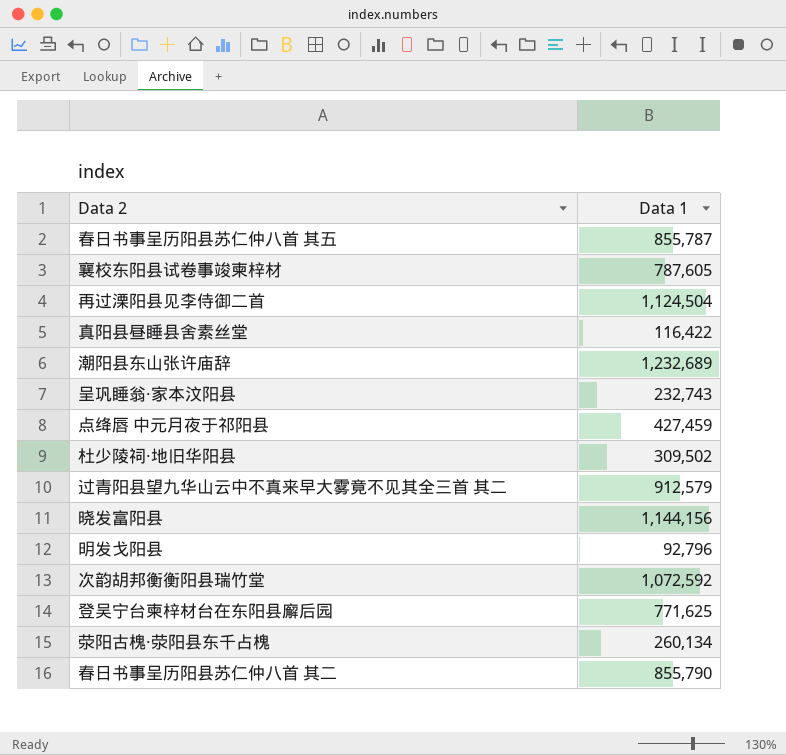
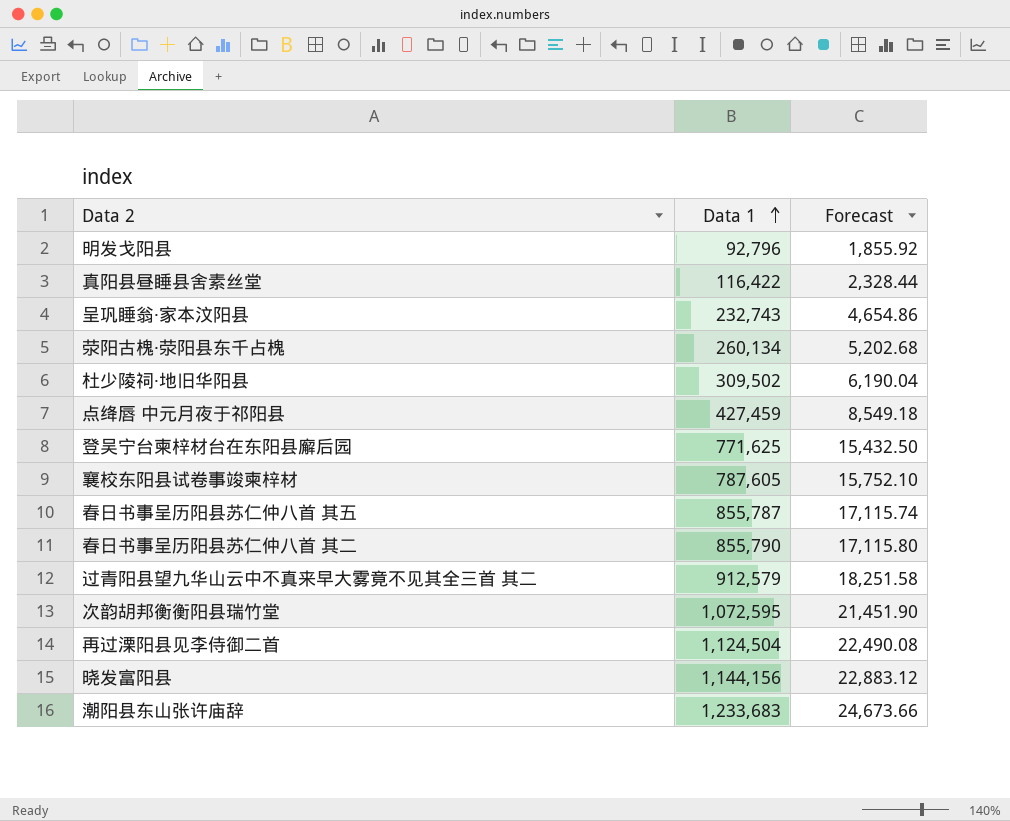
row order: none -> Data 1 ascending
column Forecast | formula: none -> [Data 1] * 0.02
次韵胡邦衡衡阳县瑞竹堂 | Data 1: 1,072,592 -> 1,072,595
潮阳县东山张许庙辞 | Data 1: 1,232,689 -> 1,233,683

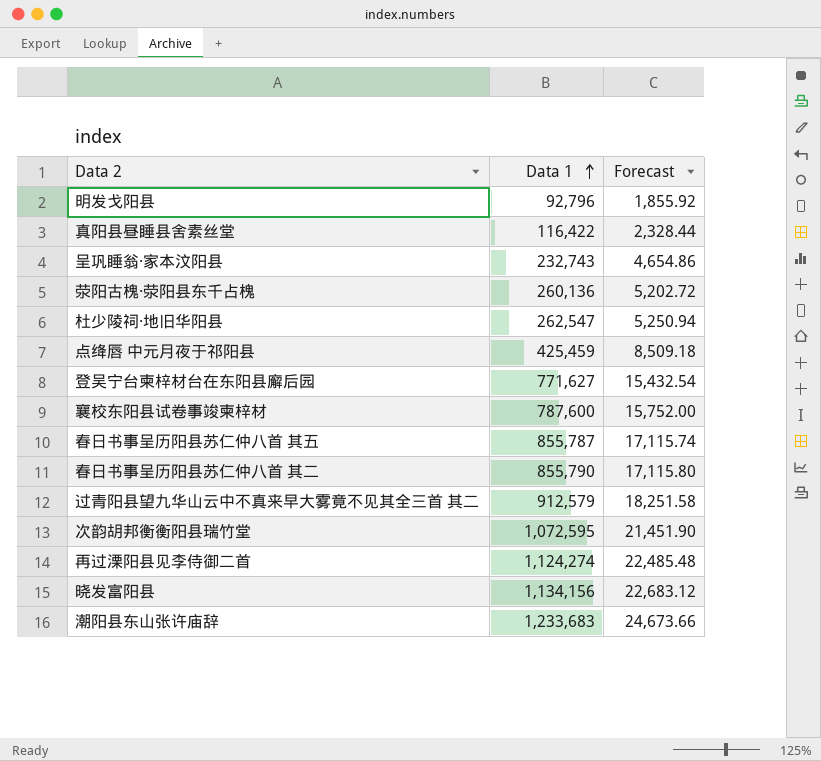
荥阳古槐·荥阳县东千占槐 | Data 1: 260,134 -> 260,136
荥阳古槐·荥阳县东千占槐 | Forecast: 5,202.68 -> 5,202.72
杜少陵祠·地旧华阳县 | Data 1: 309,502 -> 262,547
杜少陵祠·地旧华阳县 | Forecast: 6,190.04 -> 5,250.94
点绛唇 中元月夜于祁阳县 | Data 1: 427,459 -> 425,459
点绛唇 中元月夜于祁阳县 | Forecast: 8,549.18 -> 8,509.18
登吴宁台柬梓材台在东阳县廨后园 | Data 1: 771,625 -> 771,627
登吴宁台柬梓材台在东阳县廨后园 | Forecast: 15,432.50 -> 15,432.54
襄校东阳县试卷事竣柬梓材 | Data 1: 787,605 -> 787,600
襄校东阳县试卷事竣柬梓材 | Forecast: 15,752.10 -> 15,752.00
再过溧阳县见李侍御二首 | Data 1: 1,124,504 -> 1,124,274
再过溧阳县见李侍御二首 | Forecast: 22,490.08 -> 22,485.48
晓发富阳县 | Data 1: 1,144,156 -> 1,134,156
晓发富阳县 | Forecast: 22,883.12 -> 22,683.12

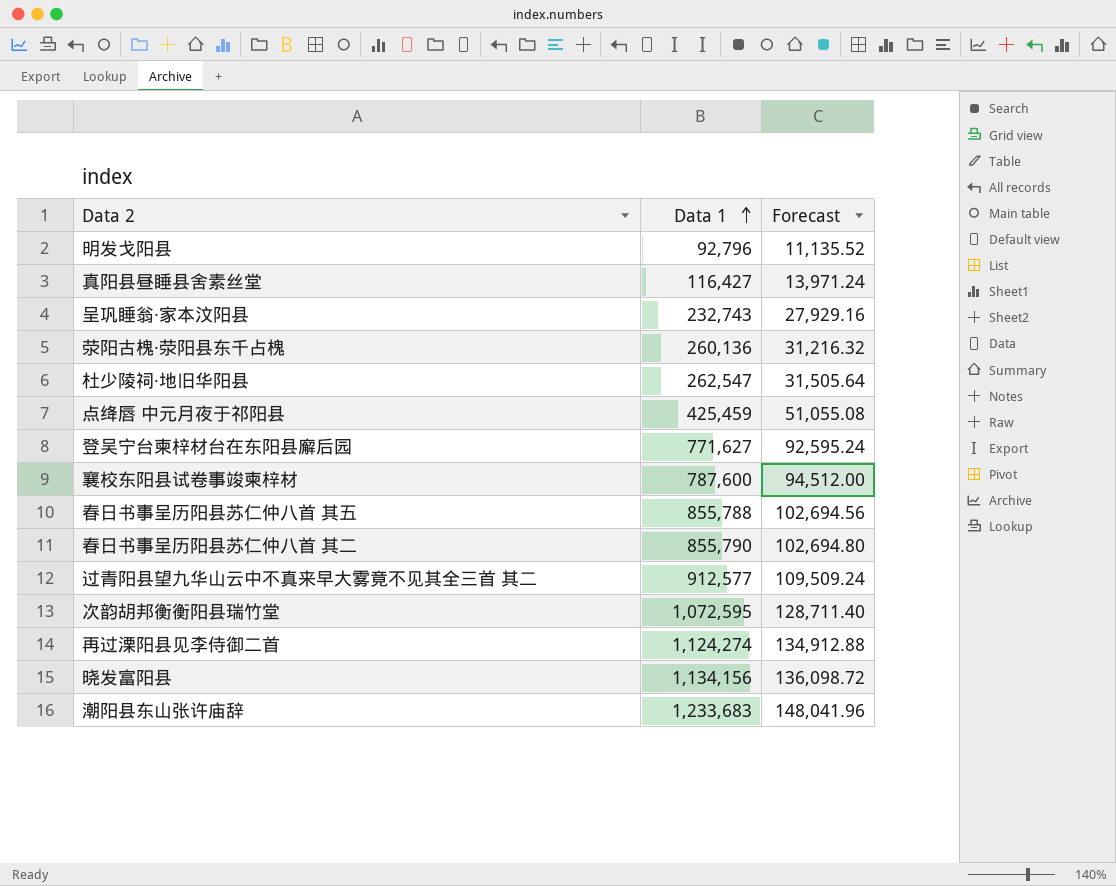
column Forecast | formula: [Data 1] * 0.02 -> [Data 1] * 0.12
真阳县昼睡县舍素丝堂 | Data 1: 116,422 -> 116,427
春日书事呈历阳县苏仁仲八首 其五 | Data 1: 855,787 -> 855,788
过青阳县望九华山云中不真来早大雾竟不见其全三首 其二 | Data 1: 912,579 -> 912,577

